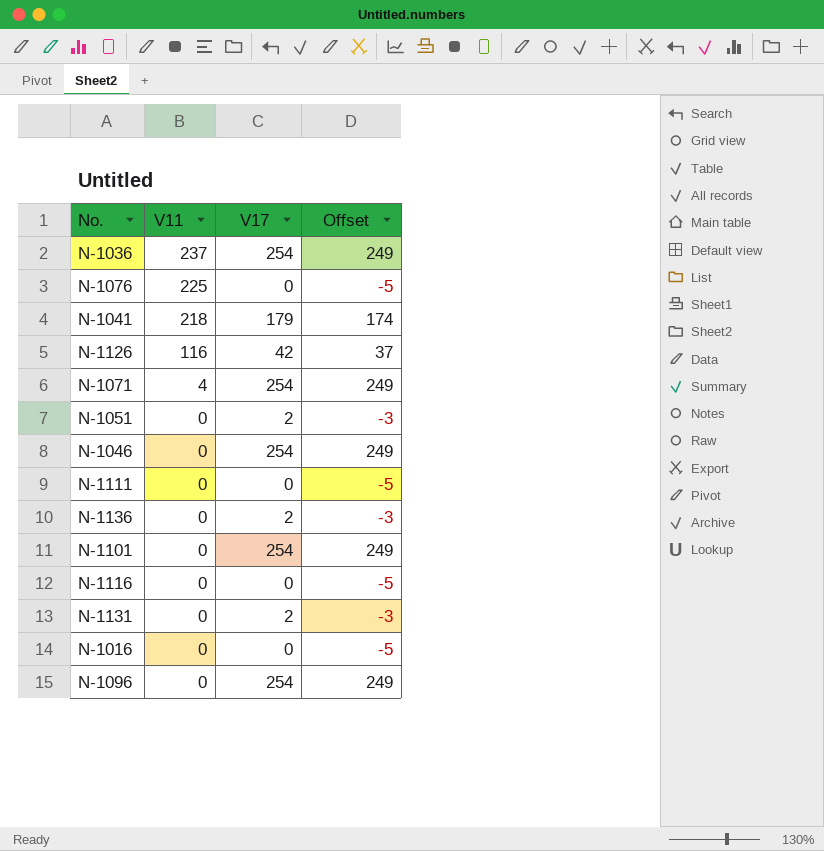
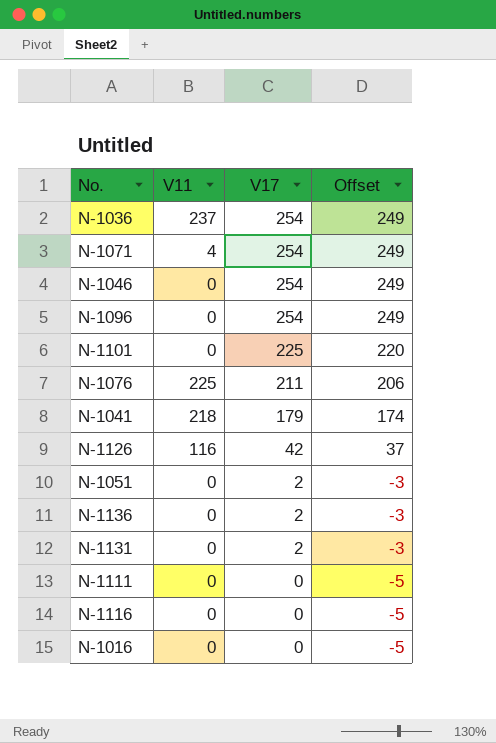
row order: V11 descending -> V17 descending
N-1101 | V17: 254 -> 225
N-1101 | Offset: 249 -> 220
N-1076 | V17: 0 -> 211
N-1076 | Offset: -5 -> 206

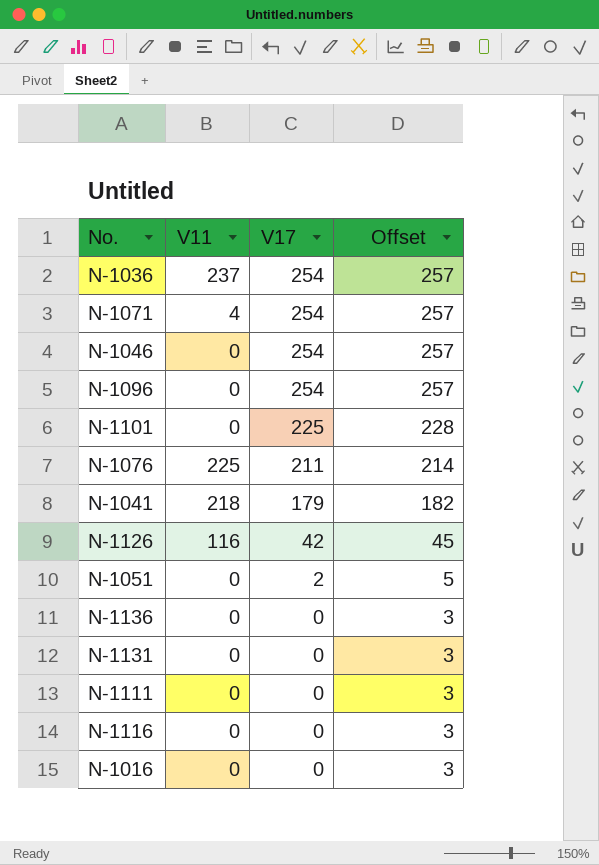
column Offset | formula: [V17] - 5 -> [V17] + 3
N-1136 | V17: 2 -> 0
N-1131 | V17: 2 -> 0

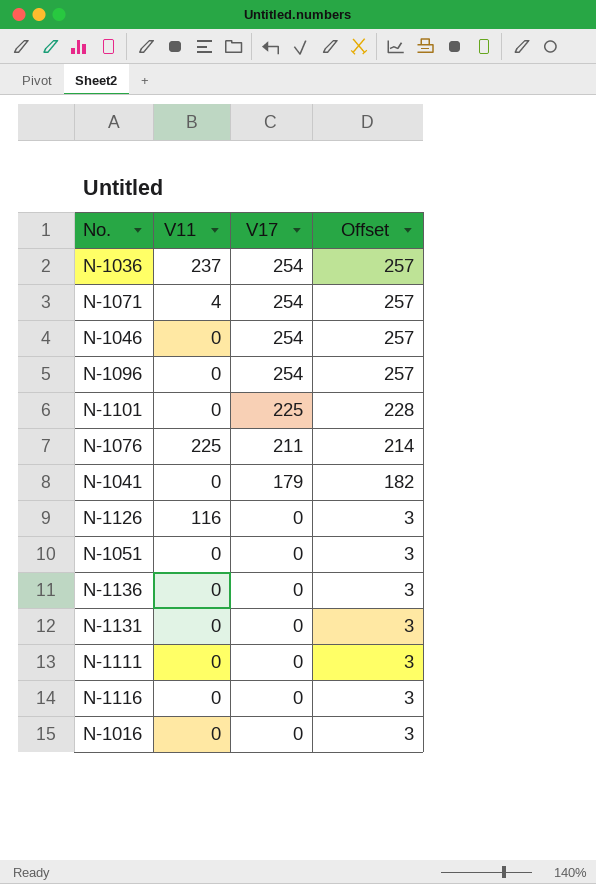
N-1041 | V11: 218 -> 0
N-1126 | V17: 42 -> 0
N-1126 | Offset: 45 -> 3
N-1051 | V17: 2 -> 0
N-1051 | Offset: 5 -> 3

